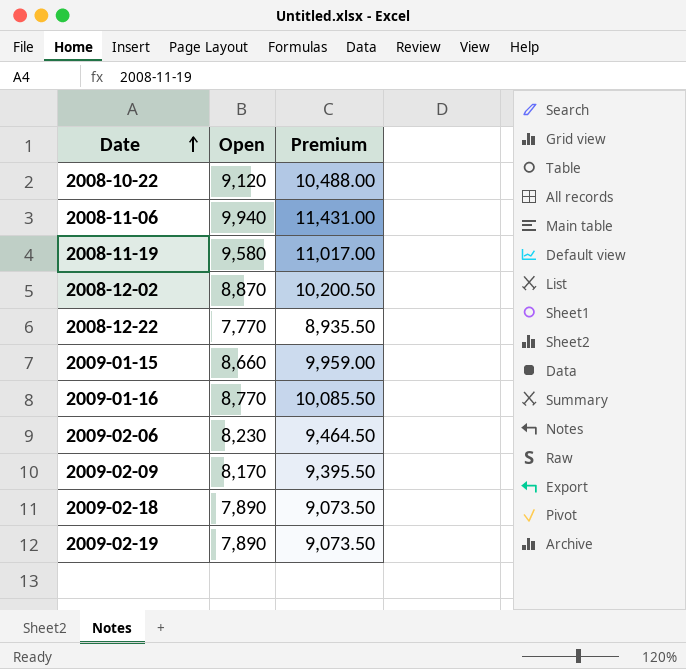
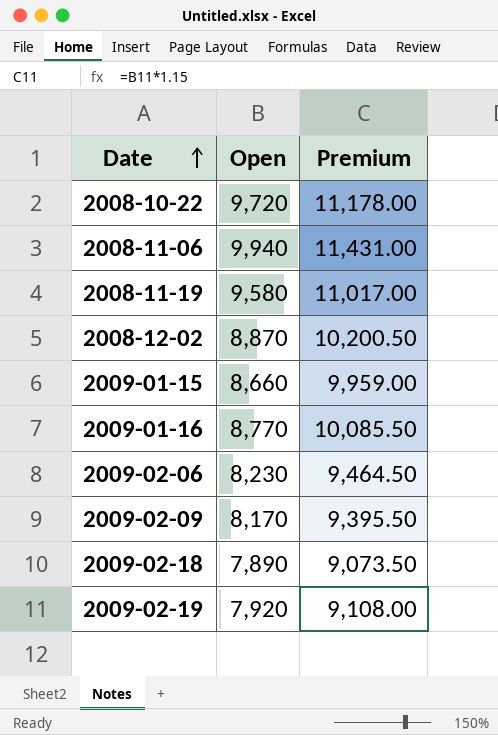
row 2008-12-22: 7,770 | 8,935.50 -> none
2008-10-22 | Open: 9,120 -> 9,720
2008-10-22 | Premium: 10,488.00 -> 11,178.00
2009-02-19 | Open: 7,890 -> 7,920
2009-02-19 | Premium: 9,073.50 -> 9,108.00

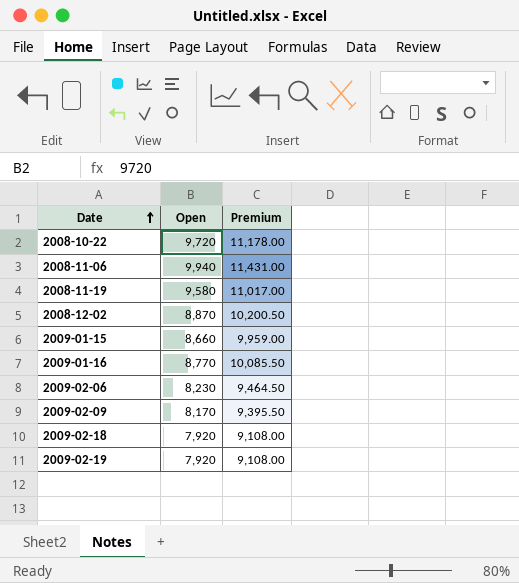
2009-02-18 | Open: 7,890 -> 7,920
2009-02-18 | Premium: 9,073.50 -> 9,108.00

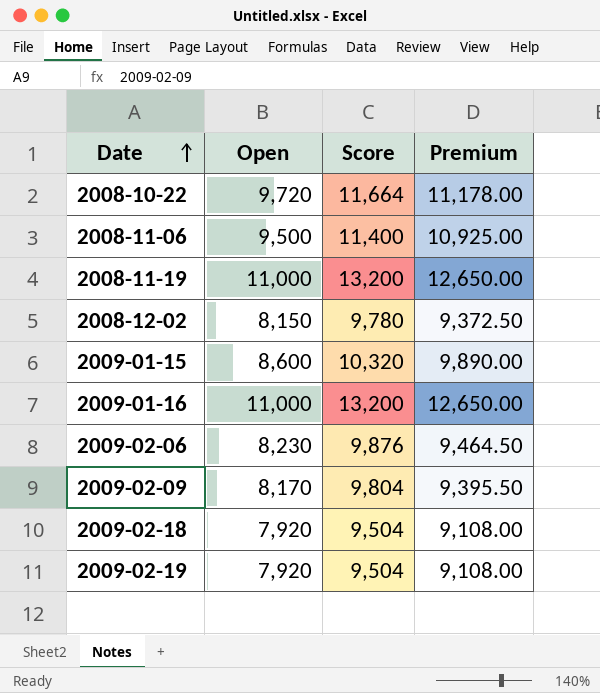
column Score | formula: none -> [Open] * 1.2
2008-11-06 | Open: 9,940 -> 9,500
2008-11-06 | Premium: 11,431.00 -> 10,925.00
2008-11-19 | Open: 9,580 -> 11,000
2008-11-19 | Premium: 11,017.00 -> 12,650.00
2008-12-02 | Open: 8,870 -> 8,150
2008-12-02 | Premium: 10,200.50 -> 9,372.50
2009-01-15 | Open: 8,660 -> 8,600
2009-01-15 | Premium: 9,959.00 -> 9,890.00
2009-01-16 | Open: 8,770 -> 11,000
2009-01-16 | Premium: 10,085.50 -> 12,650.00

